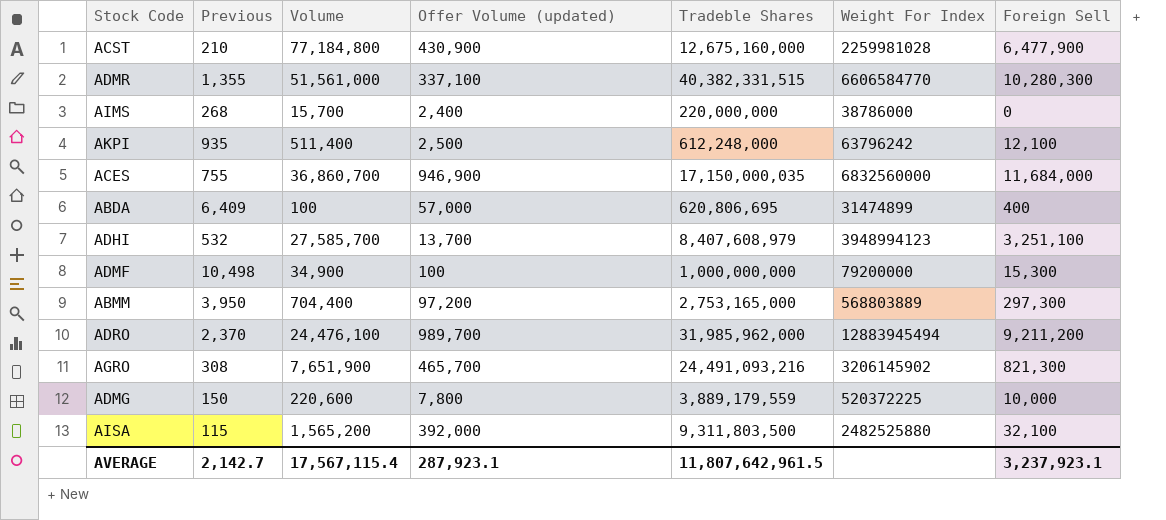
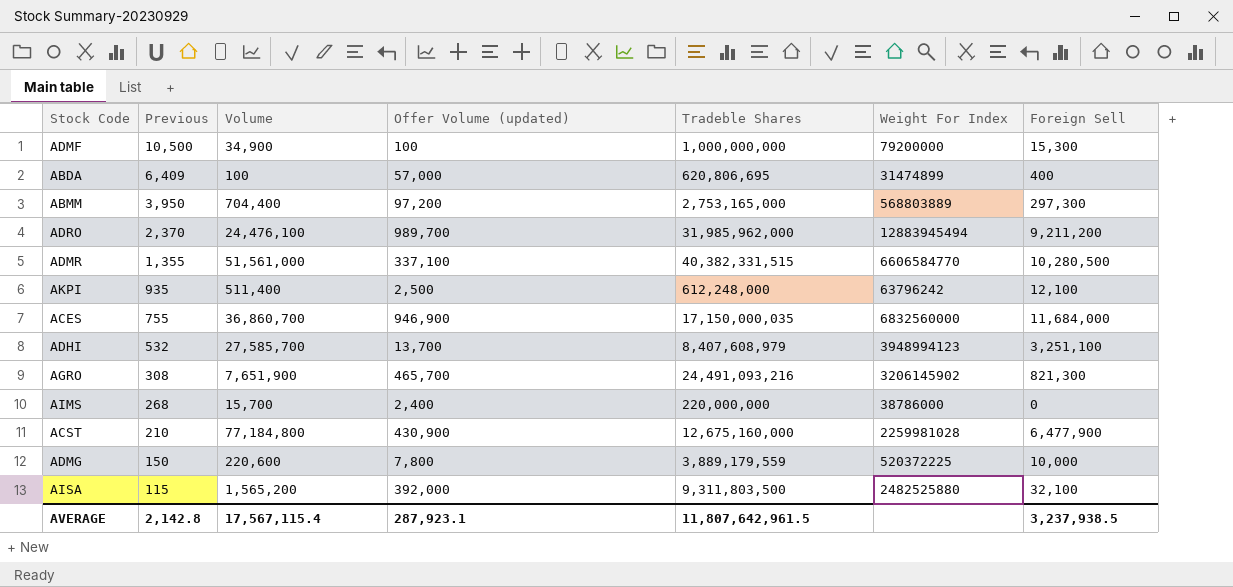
row order: none -> Previous descending
ADMF | Previous: 10,498 -> 10,500
ADMR | Foreign Sell: 10,280,300 -> 10,280,500
AVERAGE | Previous: 2,142.7 -> 2,142.8
AVERAGE | Foreign Sell: 3,237,923.1 -> 3,237,938.5

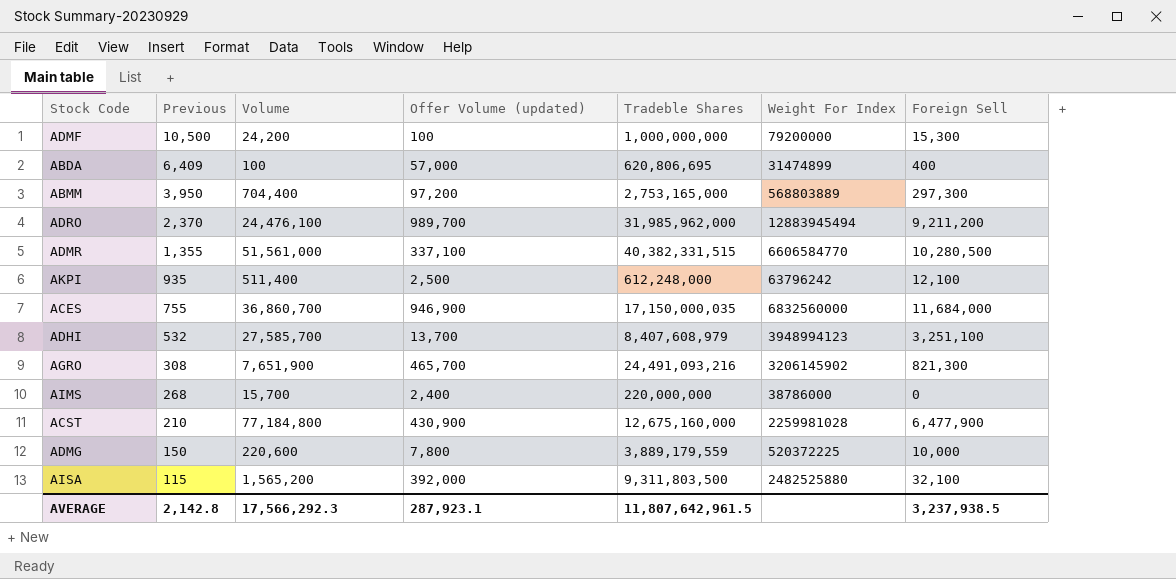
ADMF | Volume: 34,900 -> 24,200
AVERAGE | Volume: 17,567,115.4 -> 17,566,292.3

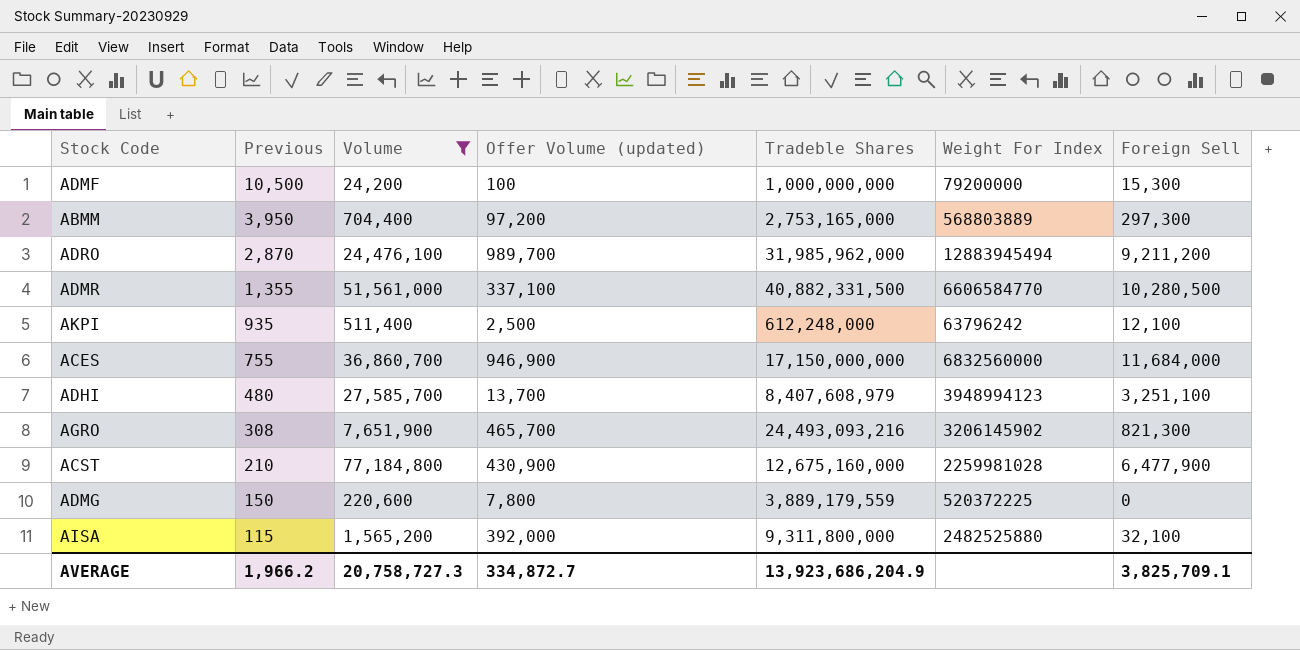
filter: none -> Volume >= 24,200
ADRO | Previous: 2,370 -> 2,870
ADMR | Tradeble Shares: 40,382,331,515 -> 40,882,331,500
ACES | Tradeble Shares: 17,150,000,035 -> 17,150,000,000
ADHI | Previous: 532 -> 480
AGRO | Tradeble Shares: 24,491,093,216 -> 24,493,093,216
ADMG | Foreign Sell: 10,000 -> 0
AISA | Tradeble Shares: 9,311,803,500 -> 9,311,800,000
AVERAGE | Previous: 2,142.8 -> 1,966.2
AVERAGE | Volume: 17,566,292.3 -> 20,758,727.3
AVERAGE | Offer Volume (updated): 287,923.1 -> 334,872.7
AVERAGE | Tradeble Shares: 11,807,642,961.5 -> 13,923,686,204.9
AVERAGE | Foreign Sell: 3,237,938.5 -> 3,825,709.1

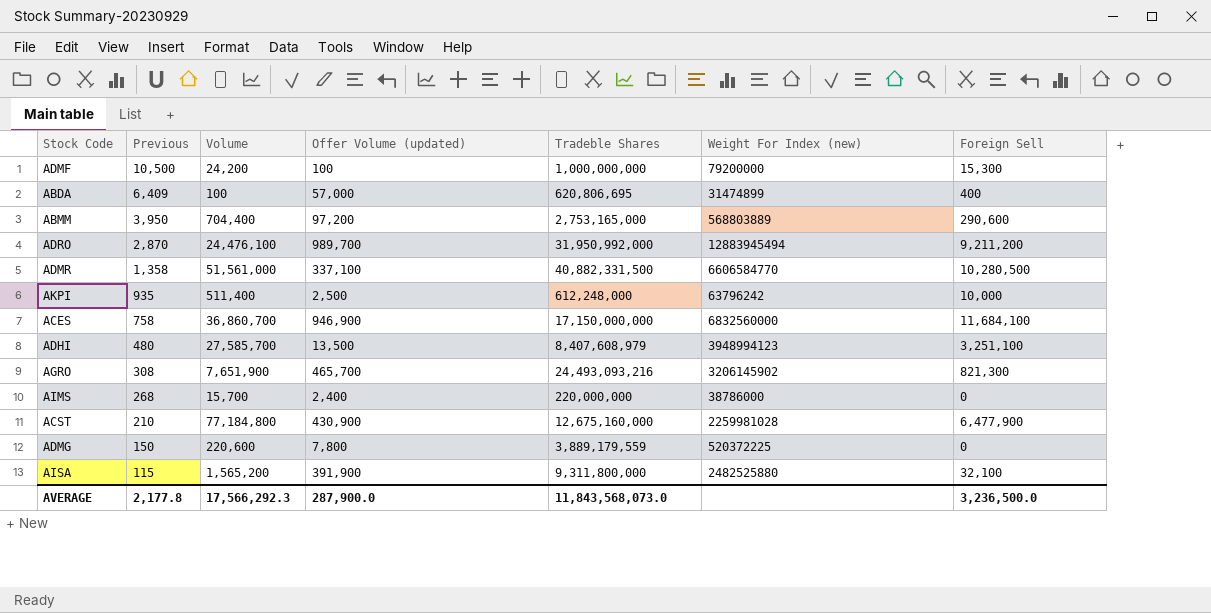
filter: Volume >= 24,200 -> none
column name: Weight For Index -> Weight For Index (new)
ABMM | Foreign Sell: 297,300 -> 290,600
ADRO | Tradeble Shares: 31,985,962,000 -> 31,950,992,000
ADMR | Previous: 1,355 -> 1,358
AKPI | Foreign Sell: 12,100 -> 10,000
ACES | Previous: 755 -> 758
ACES | Foreign Sell: 11,684,000 -> 11,684,100
ADHI | Offer Volume (updated): 13,700 -> 13,500
AISA | Offer Volume (updated): 392,000 -> 391,900
AVERAGE | Previous: 1,966.2 -> 2,177.8
AVERAGE | Volume: 20,758,727.3 -> 17,566,292.3
AVERAGE | Offer Volume (updated): 334,872.7 -> 287,900.0
AVERAGE | Tradeble Shares: 13,923,686,204.9 -> 11,843,568,073.0
AVERAGE | Foreign Sell: 3,825,709.1 -> 3,236,500.0

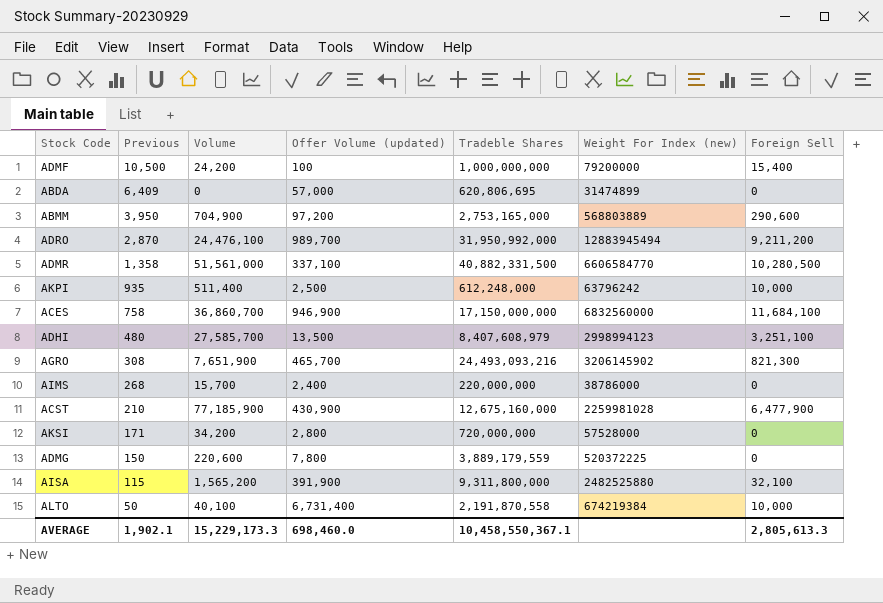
ADMF | Foreign Sell: 15,300 -> 15,400
ABDA | Volume: 100 -> 0
ABDA | Foreign Sell: 400 -> 0
ABMM | Volume: 704,400 -> 704,900
ADHI | Weight For Index (new): 3948994123 -> 2998994123
ACST | Volume: 77,184,800 -> 77,185,900
row AKSI: none -> 171 | 34,200 | 2,800 | 720,000,000 | 57528000 | 0
row ALTO: none -> 50 | 40,100 | 6,731,400 | 2,191,870,558 | 674219384 | 10,000
AVERAGE | Previous: 2,177.8 -> 1,902.1
AVERAGE | Volume: 17,566,292.3 -> 15,229,173.3
AVERAGE | Offer Volume (updated): 287,900.0 -> 698,460.0
AVERAGE | Tradeble Shares: 11,843,568,073.0 -> 10,458,550,367.1
AVERAGE | Foreign Sell: 3,236,500.0 -> 2,805,613.3

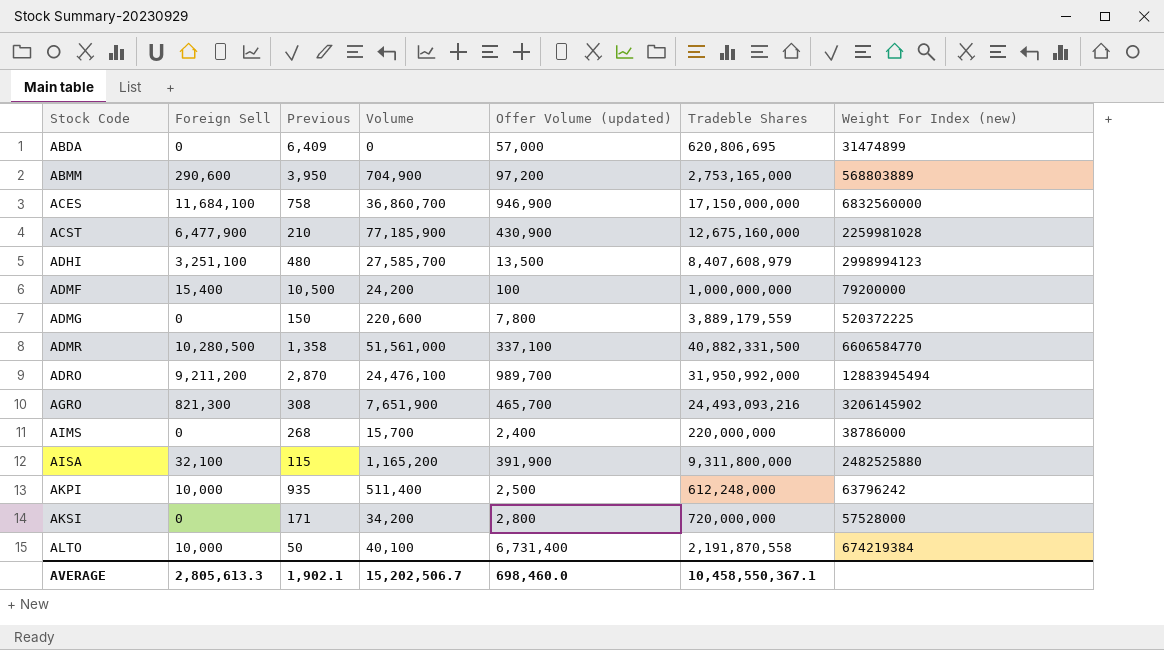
row order: Previous descending -> Stock Code ascending
column Foreign Sell | position: 7 -> 2
AISA | Volume: 1,565,200 -> 1,165,200
AVERAGE | Volume: 15,229,173.3 -> 15,202,506.7

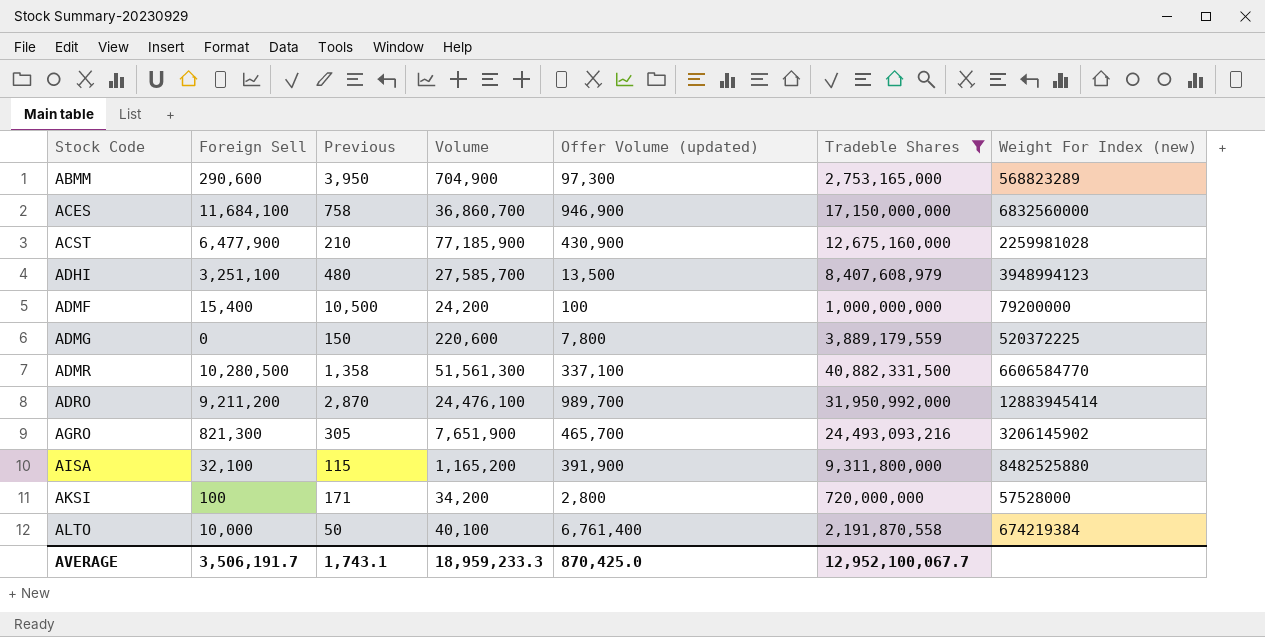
filter: none -> Tradeble Shares >= 720,000,000
ABMM | Offer Volume (updated): 97,200 -> 97,300
ABMM | Weight For Index (new): 568803889 -> 568823289
ADHI | Weight For Index (new): 2998994123 -> 3948994123
ADMR | Volume: 51,561,000 -> 51,561,300
ADRO | Weight For Index (new): 12883945494 -> 12883945414
AGRO | Previous: 308 -> 305
AISA | Weight For Index (new): 2482525880 -> 8482525880
AKSI | Foreign Sell: 0 -> 100
ALTO | Offer Volume (updated): 6,731,400 -> 6,761,400
AVERAGE | Foreign Sell: 2,805,613.3 -> 3,506,191.7
AVERAGE | Previous: 1,902.1 -> 1,743.1
AVERAGE | Volume: 15,202,506.7 -> 18,959,233.3
AVERAGE | Offer Volume (updated): 698,460.0 -> 870,425.0
AVERAGE | Tradeble Shares: 10,458,550,367.1 -> 12,952,100,067.7

